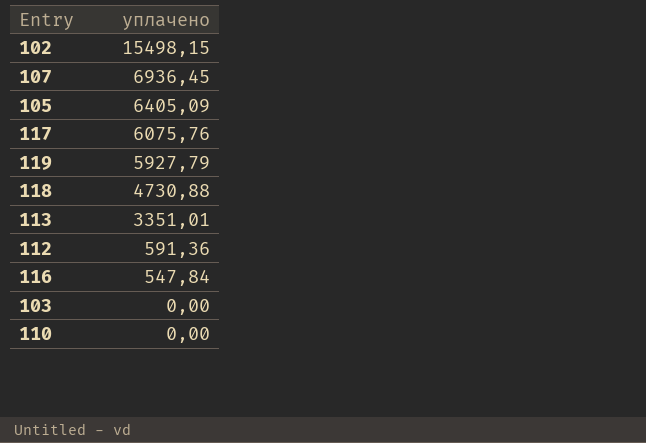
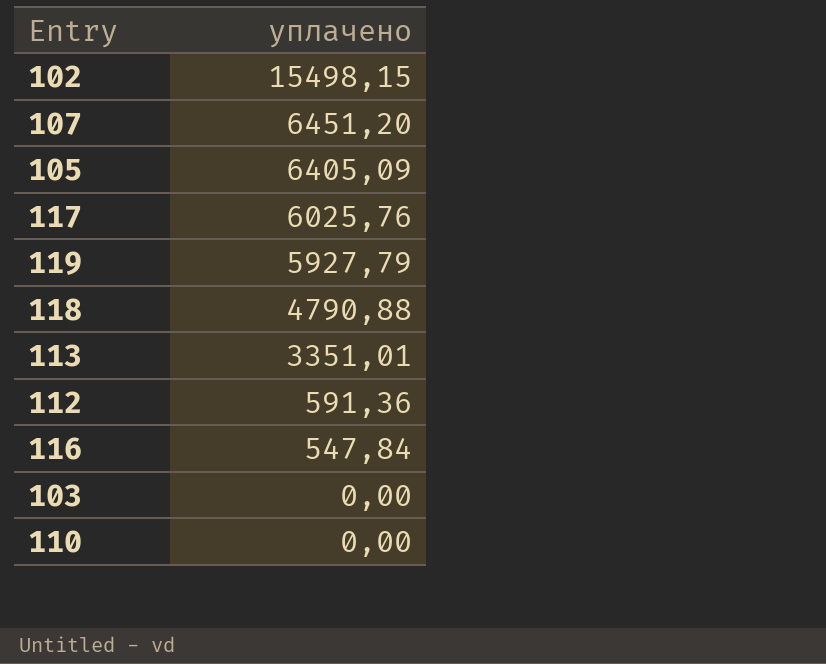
107 | уплачено: 6936,45 -> 6451,20
117 | уплачено: 6075,76 -> 6025,76
118 | уплачено: 4730,88 -> 4790,88

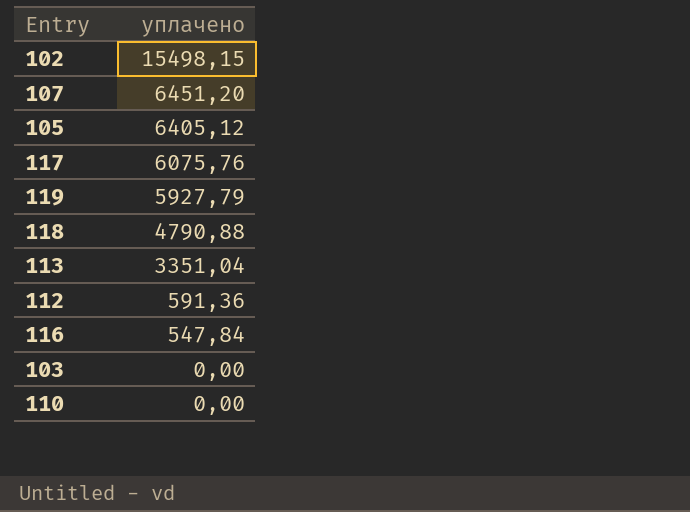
105 | уплачено: 6405,09 -> 6405,12
117 | уплачено: 6025,76 -> 6075,76
113 | уплачено: 3351,01 -> 3351,04

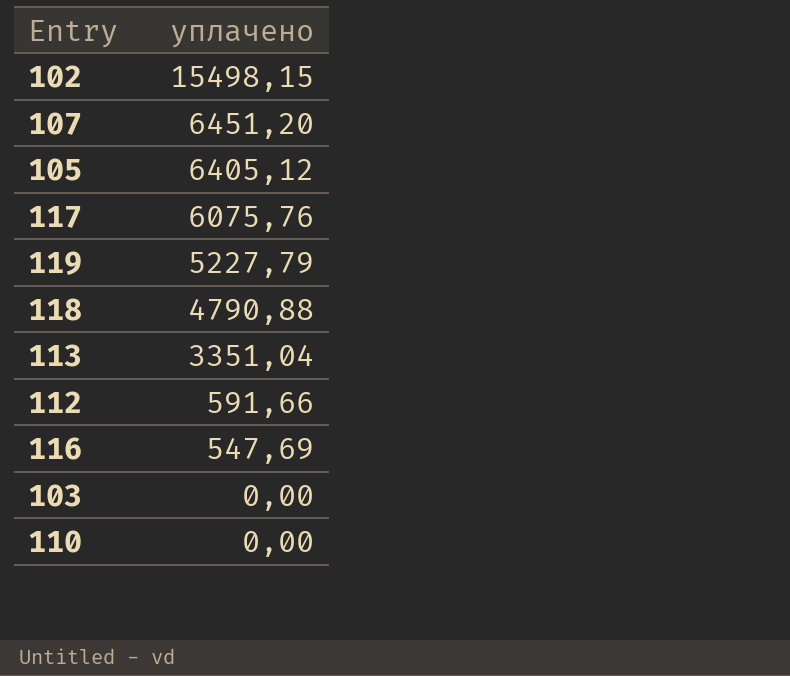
119 | уплачено: 5927,79 -> 5227,79
112 | уплачено: 591,36 -> 591,66
116 | уплачено: 547,84 -> 547,69

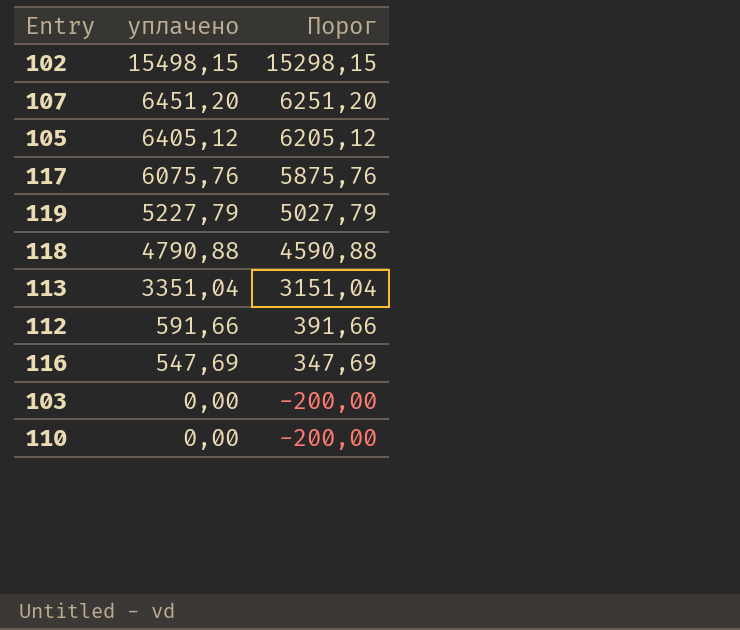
column Порог | formula: none -> [уплачено] - 200

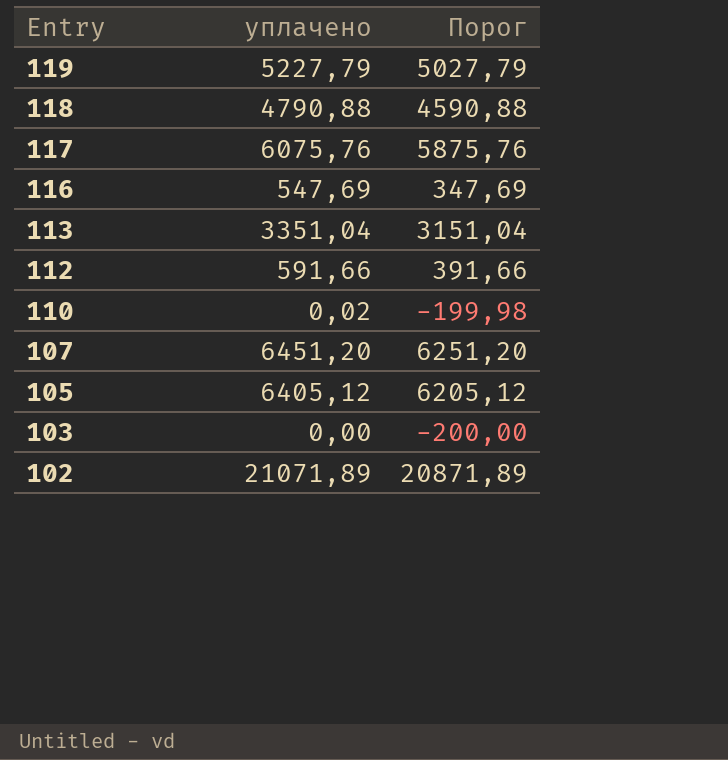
row order: уплачено descending -> Entry descending
110 | уплачено: 0,00 -> 0,02
110 | Порог: -200,00 -> -199,98
102 | уплачено: 15498,15 -> 21071,89
102 | Порог: 15298,15 -> 20871,89

